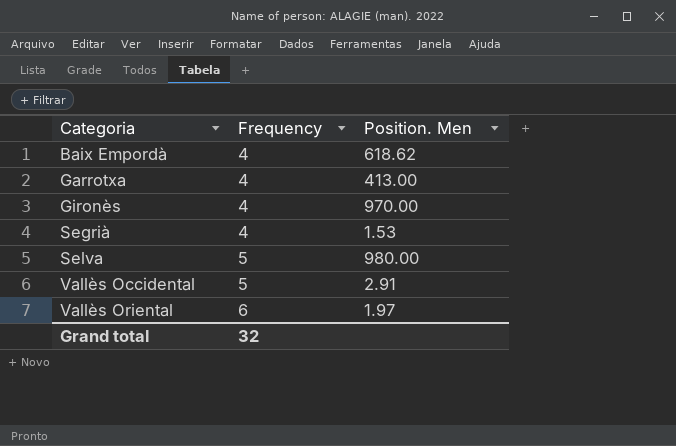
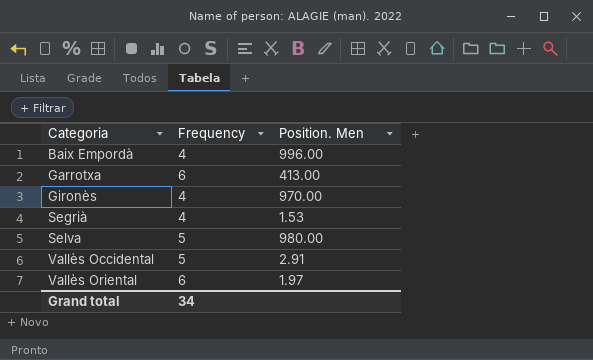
Baix Empordà | Position. Men: 618.62 -> 996.00
Garrotxa | Frequency: 4 -> 6
Grand total | Frequency: 32 -> 34

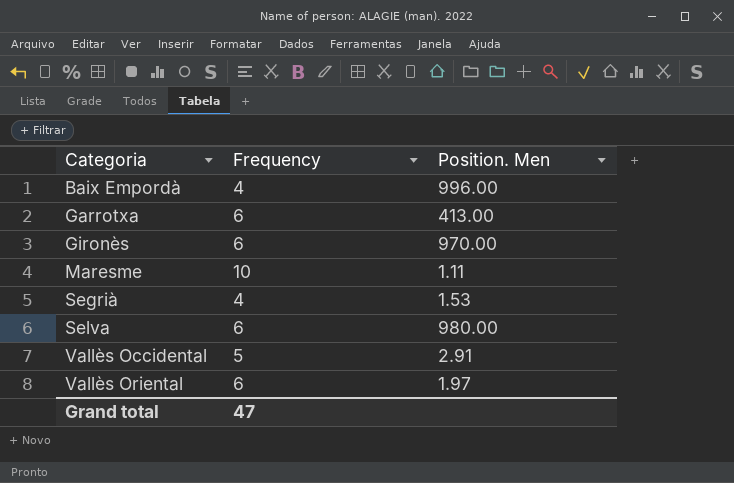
Gironès | Frequency: 4 -> 6
row Maresme: none -> 10 | 1.11
Selva | Frequency: 5 -> 6
Grand total | Frequency: 34 -> 47

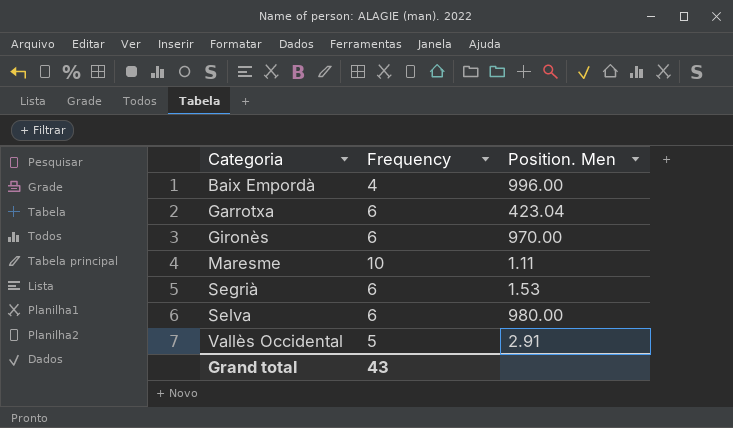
row Vallès Oriental: 6 | 1.97 -> none
Garrotxa | Position. Men: 413.00 -> 423.04
Segrià | Frequency: 4 -> 6
Grand total | Frequency: 47 -> 43

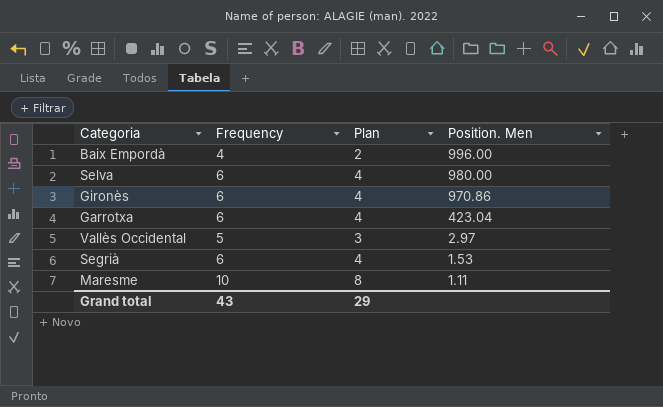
row order: Categoria ascending -> Position. Men descending
column Plan | formula: none -> [Frequency] - 2
Gironès | Position. Men: 970.00 -> 970.86
Vallès Occidental | Position. Men: 2.91 -> 2.97

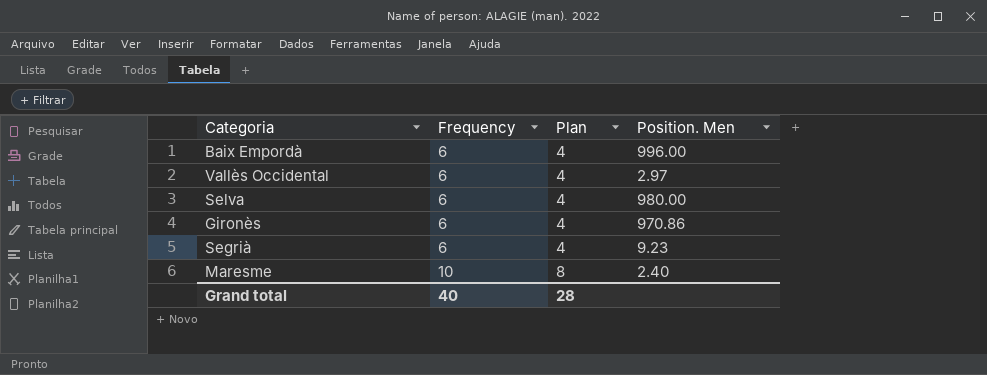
row order: Position. Men descending -> Frequency ascending
row Garrotxa: 6 | 4 | 423.04 -> none
Baix Empordà | Frequency: 4 -> 6
Baix Empordà | Plan: 2 -> 4
Vallès Occidental | Frequency: 5 -> 6
Vallès Occidental | Plan: 3 -> 4
Segrià | Position. Men: 1.53 -> 9.23
Maresme | Position. Men: 1.11 -> 2.40
Grand total | Frequency: 43 -> 40
Grand total | Plan: 29 -> 28

